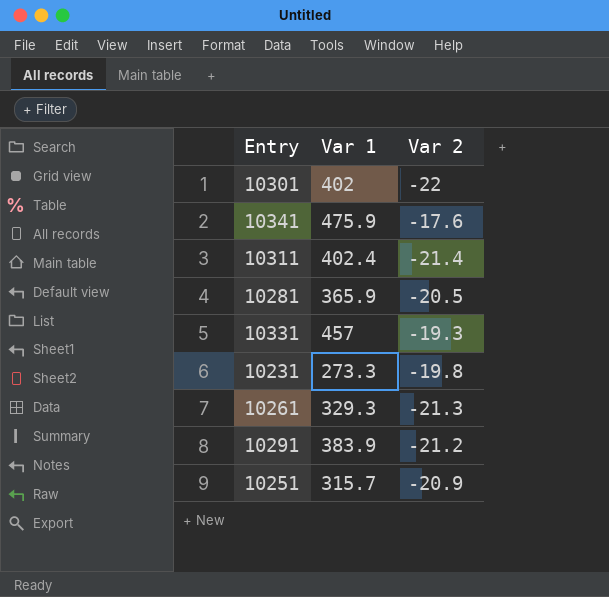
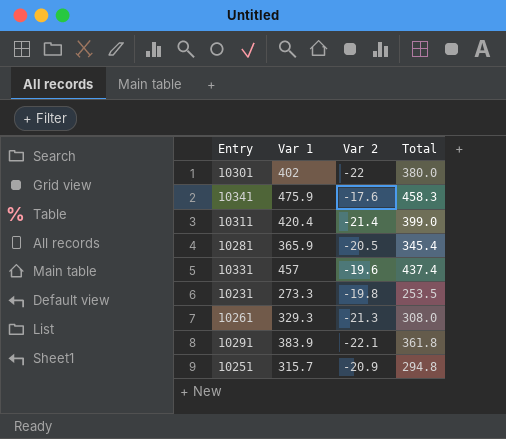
column Total | formula: none -> [Var 1] + [Var 2]
10311 | Var 1: 402.4 -> 420.4
10331 | Var 2: -19.3 -> -19.6
10291 | Var 2: -21.2 -> -22.1

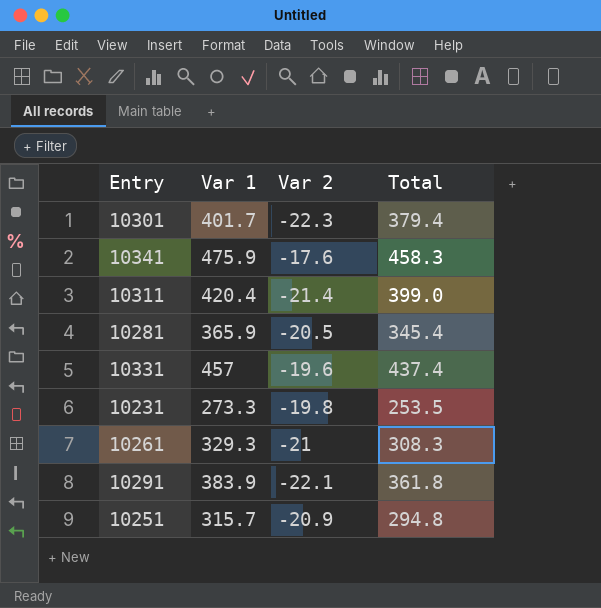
10301 | Var 1: 402 -> 401.7
10301 | Var 2: -22 -> -22.3
10301 | Total: 380.0 -> 379.4
10261 | Var 2: -21.3 -> -21
10261 | Total: 308.0 -> 308.3

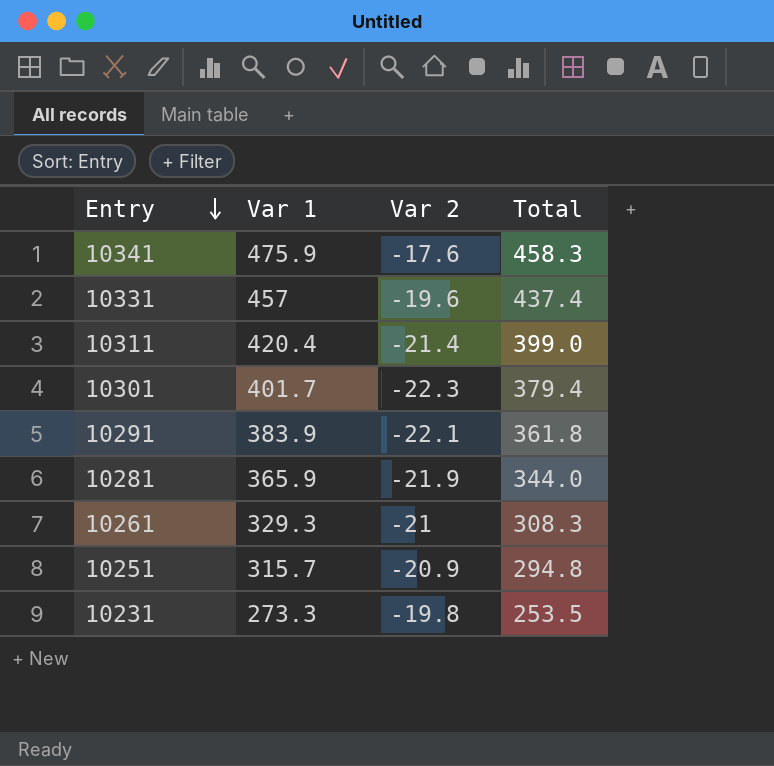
row order: none -> Entry descending
10281 | Var 2: -20.5 -> -21.9
10281 | Total: 345.4 -> 344.0

